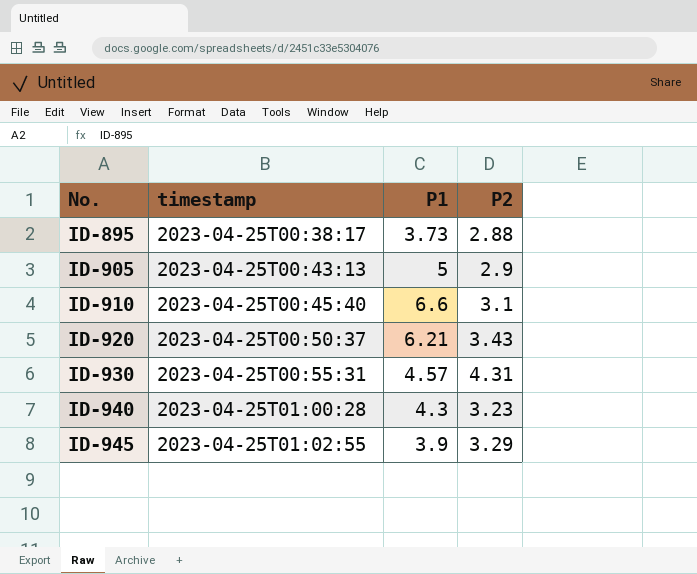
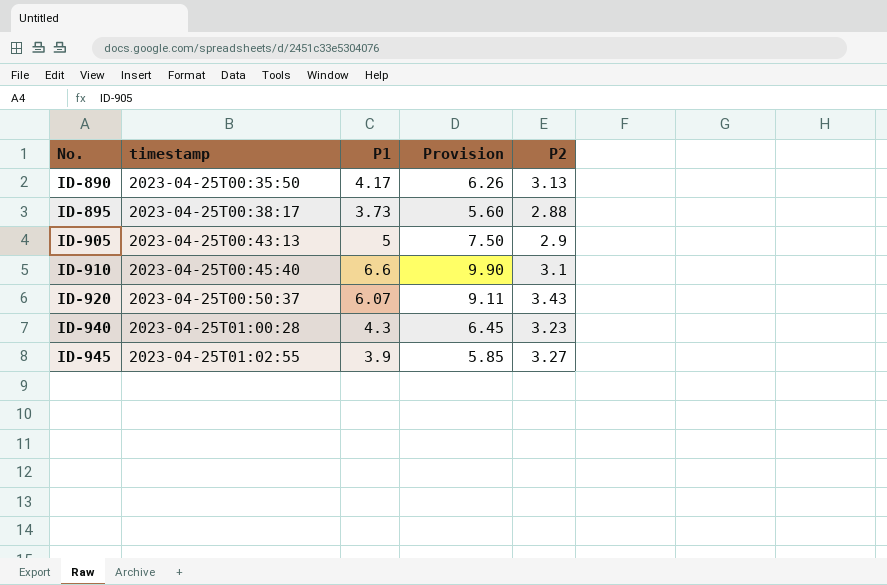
column Provision | formula: none -> [P1] * 1.5
row ID-930: 2023-04-25T00:55:31 | 4.57 | 4.31 -> none
row ID-890: none -> 2023-04-25T00:35:50 | 4.17 | 6.26 | 3.13
ID-920 | P1: 6.21 -> 6.07
ID-945 | P2: 3.29 -> 3.27

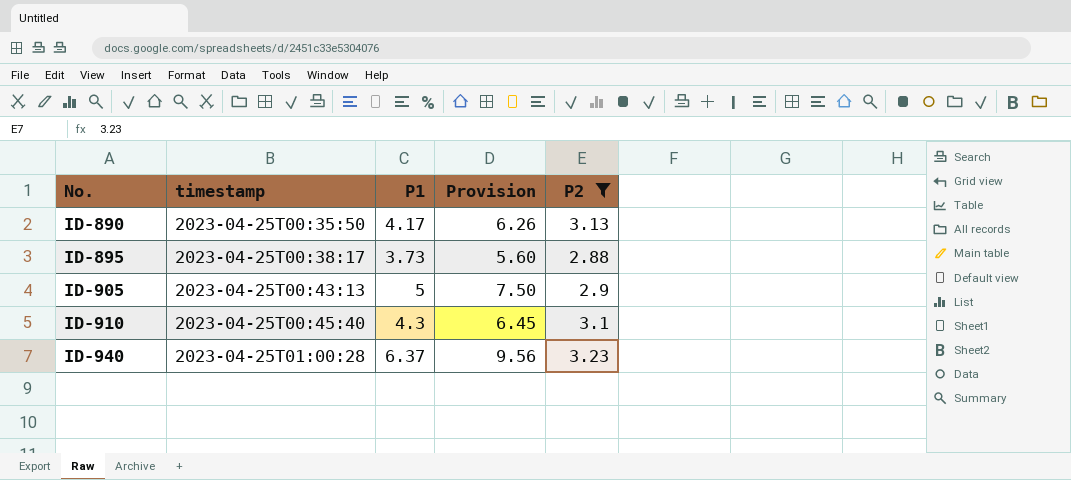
filter: none -> P2 <= 3.23
ID-910 | P1: 6.6 -> 4.3
ID-910 | Provision: 9.90 -> 6.45
ID-940 | P1: 4.3 -> 6.37
ID-940 | Provision: 6.45 -> 9.56

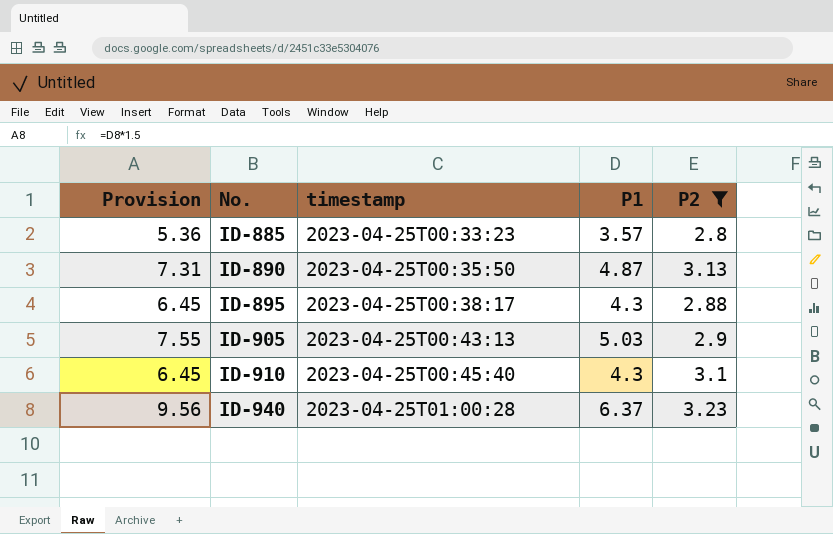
column Provision | position: 4 -> 1
row ID-885: none -> 5.36 | 2023-04-25T00:33:23 | 3.57 | 2.8
ID-890 | Provision: 6.26 -> 7.31
ID-890 | P1: 4.17 -> 4.87
ID-895 | Provision: 5.60 -> 6.45
ID-895 | P1: 3.73 -> 4.3
ID-905 | Provision: 7.50 -> 7.55
ID-905 | P1: 5 -> 5.03

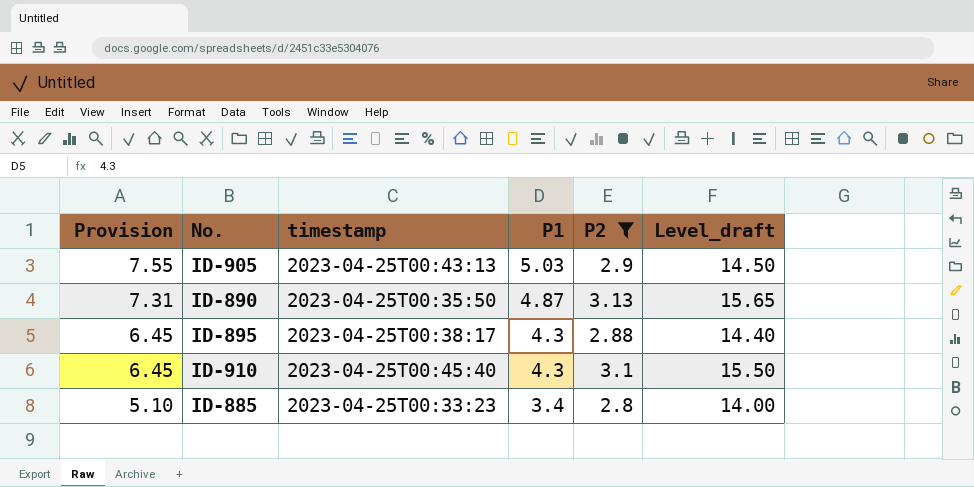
row order: No. ascending -> Provision descending
column Level_draft | formula: none -> [P2] * 5
row ID-940: 9.56 | 2023-04-25T01:00:28 | 6.37 | 3.23 -> none
ID-885 | Provision: 5.36 -> 5.10
ID-885 | P1: 3.57 -> 3.4

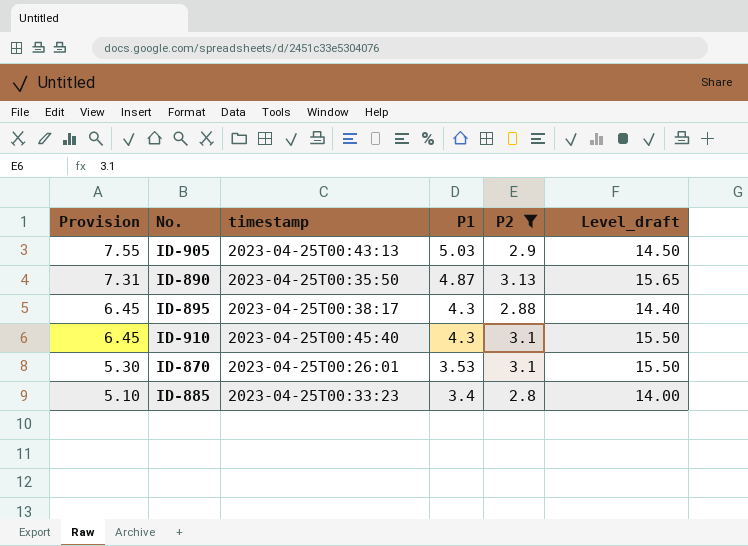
row ID-870: none -> 5.30 | 2023-04-25T00:26:01 | 3.53 | 3.1 | 15.50

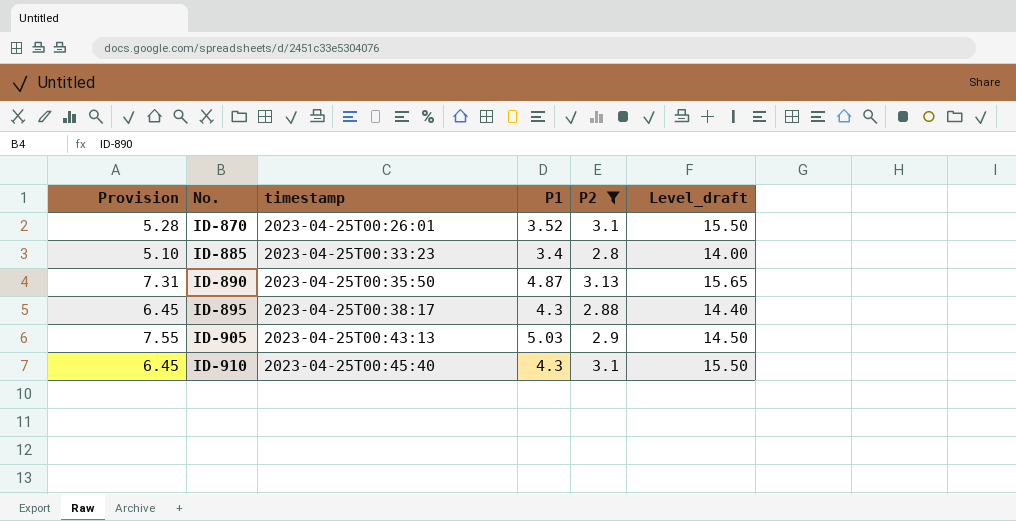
row order: Provision descending -> No. ascending
ID-870 | Provision: 5.30 -> 5.28
ID-870 | P1: 3.53 -> 3.52

